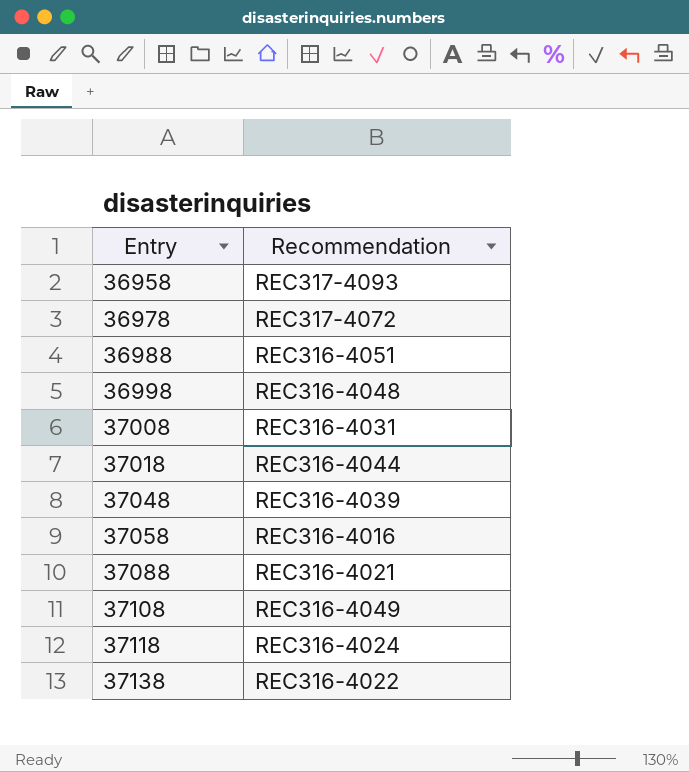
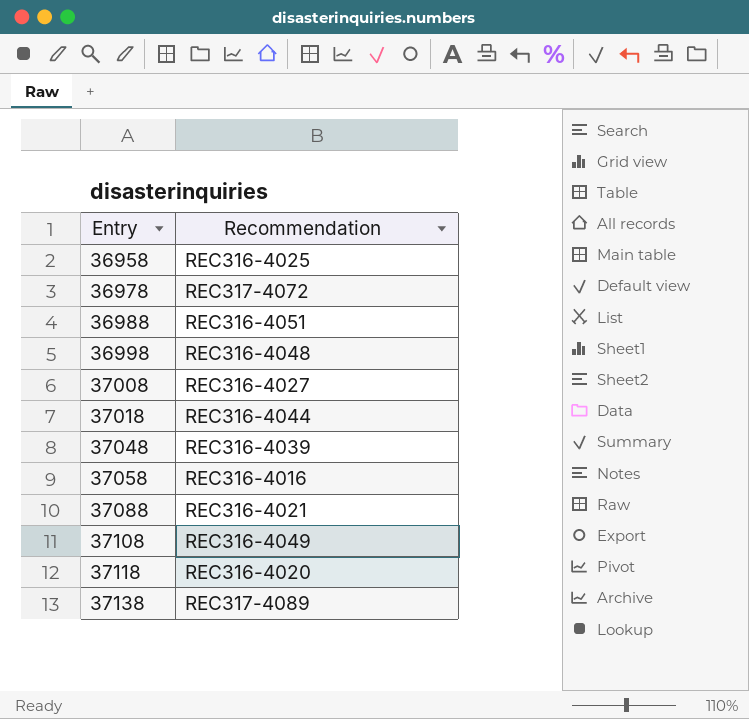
36958 | Recommendation: REC317-4093 -> REC316-4025
37008 | Recommendation: REC316-4031 -> REC316-4027
37118 | Recommendation: REC316-4024 -> REC316-4020
37138 | Recommendation: REC316-4022 -> REC317-4089

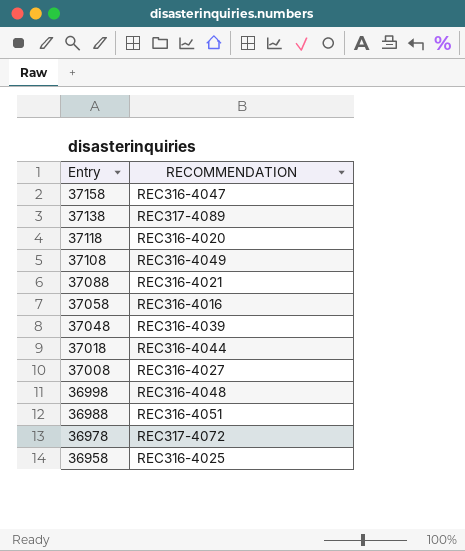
row order: Entry ascending -> Entry descending
column name: Recommendation -> RECOMMENDATION
row 37158: none -> REC316-4047

